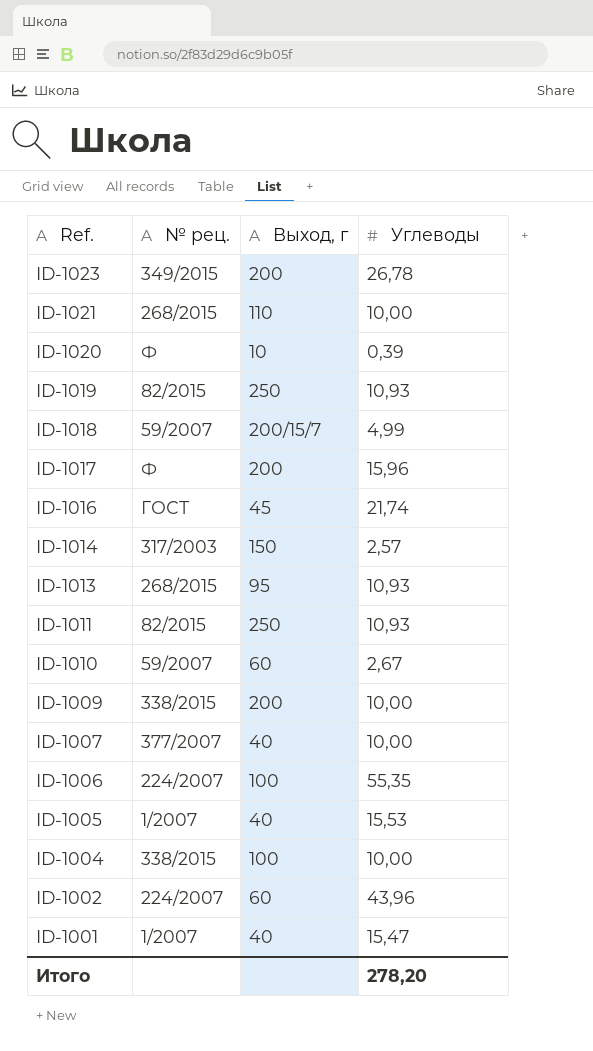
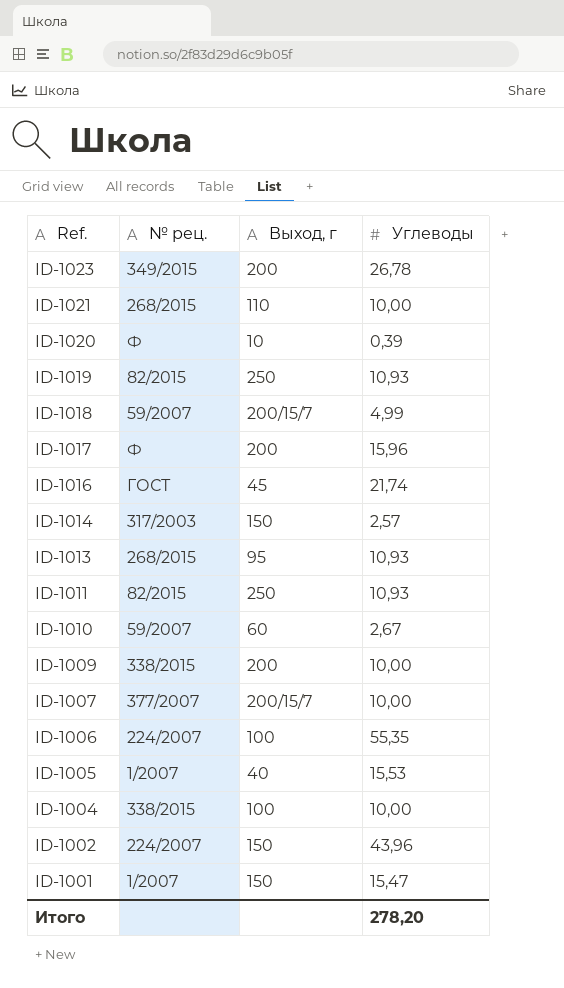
ID-1007 | Выход, г: 40 -> 200/15/7
ID-1002 | Выход, г: 60 -> 150
ID-1001 | Выход, г: 40 -> 150

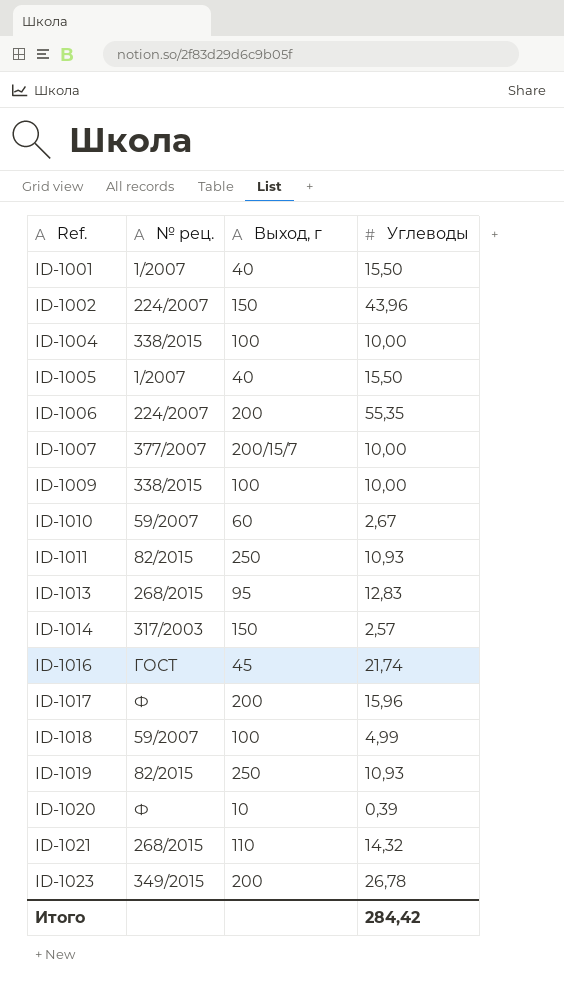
row order: Ref. descending -> Ref. ascending
ID-1001 | Выход, г: 150 -> 40
ID-1001 | Углеводы: 15,47 -> 15,50
ID-1005 | Углеводы: 15,53 -> 15,50
ID-1006 | Выход, г: 100 -> 200
ID-1009 | Выход, г: 200 -> 100
ID-1013 | Углеводы: 10,93 -> 12,83
ID-1018 | Выход, г: 200/15/7 -> 100
ID-1021 | Углеводы: 10,00 -> 14,32
Итого | Углеводы: 278,20 -> 284,42

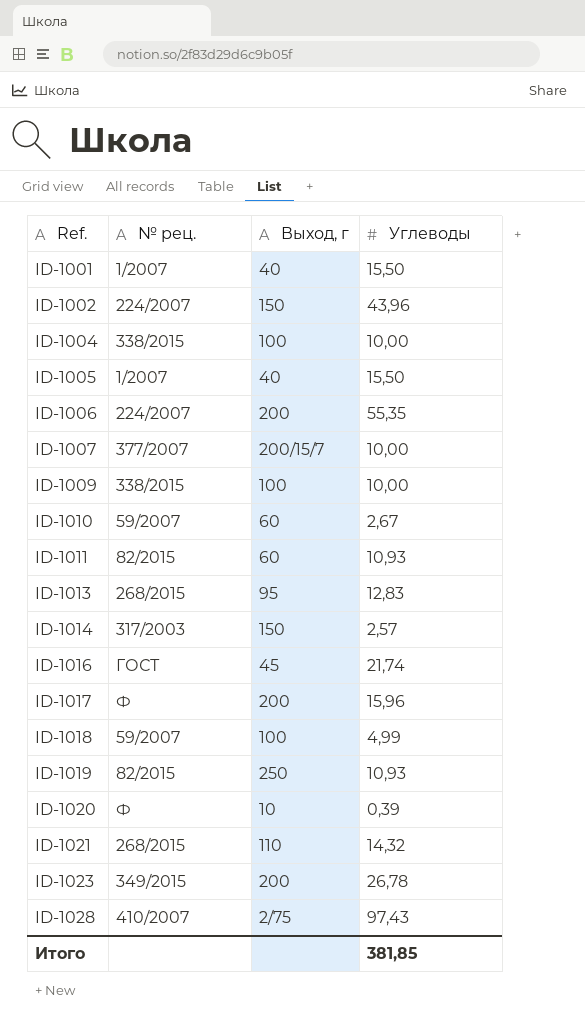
ID-1011 | Выход, г: 250 -> 60
row ID-1028: none -> 410/2007 | 2/75 | 97,43
Итого | Углеводы: 284,42 -> 381,85

